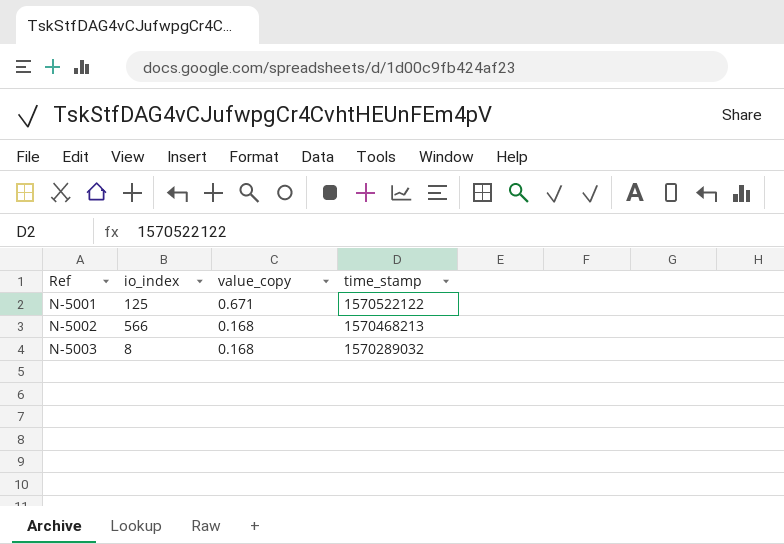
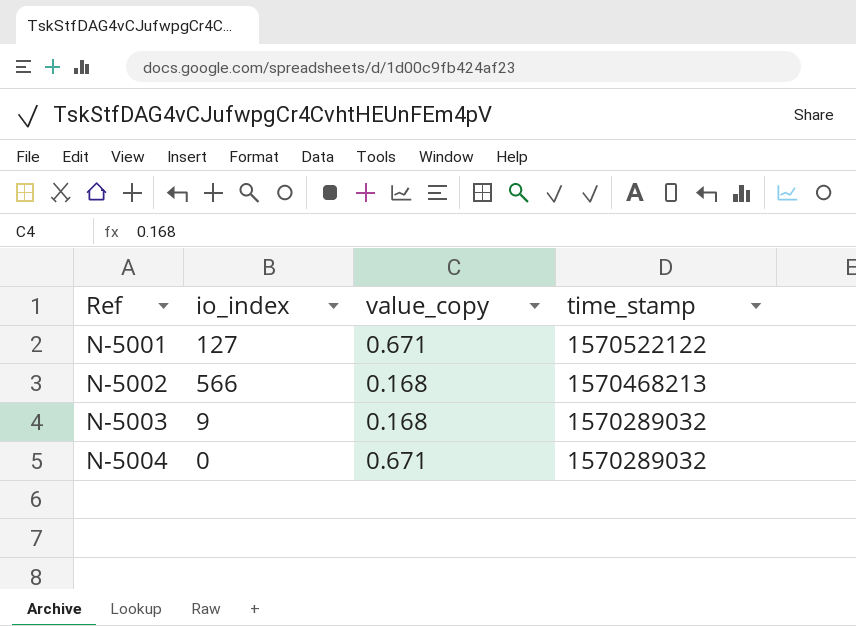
N-5001 | io_index: 125 -> 127
N-5003 | io_index: 8 -> 9
row N-5004: none -> 0 | 0.671 | 1570289032

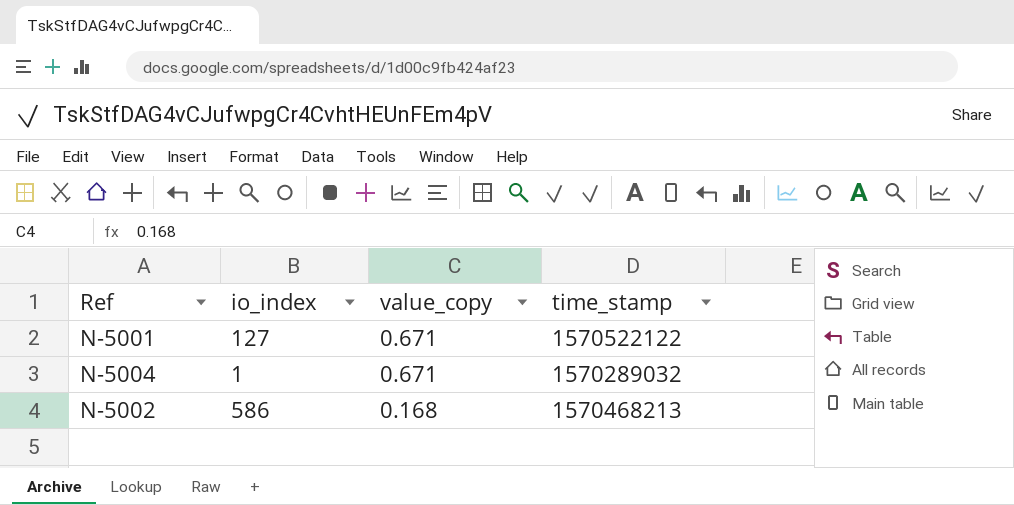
row order: Ref ascending -> value_copy descending
row N-5003: 9 | 0.168 | 1570289032 -> none
N-5004 | io_index: 0 -> 1
N-5002 | io_index: 566 -> 586

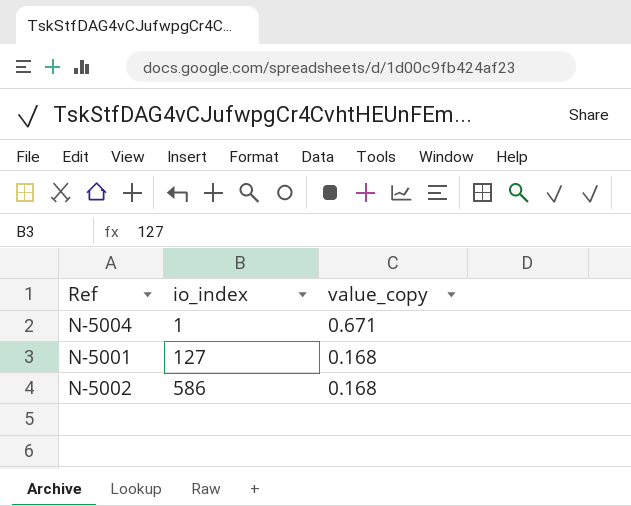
row order: value_copy descending -> io_index ascending
column time_stamp | position: 4 -> none
N-5001 | value_copy: 0.671 -> 0.168

